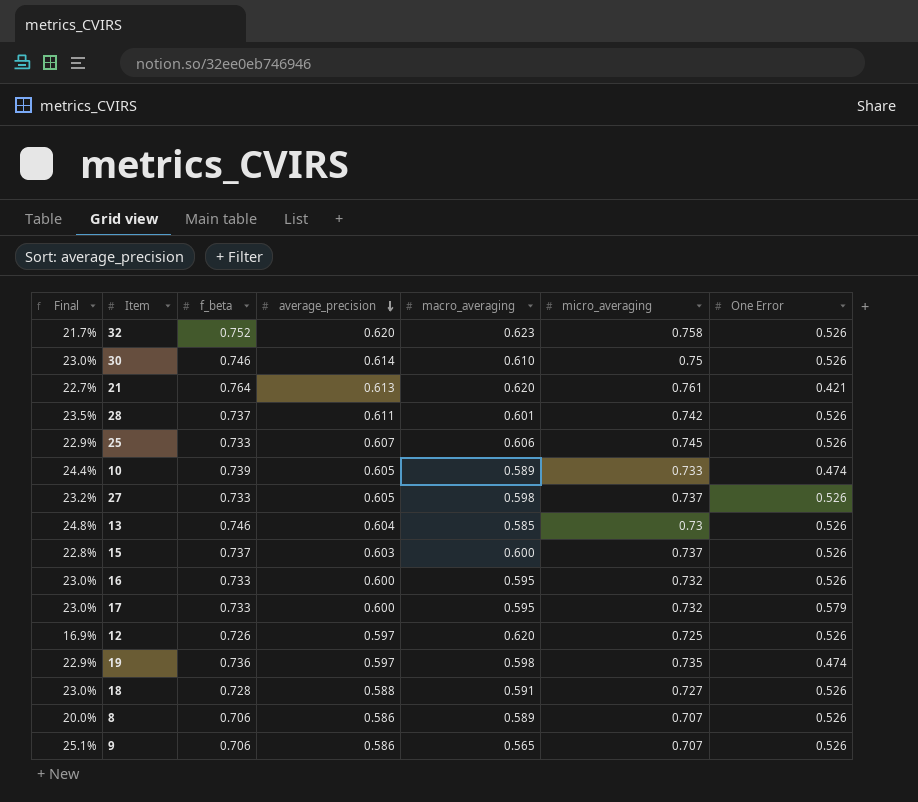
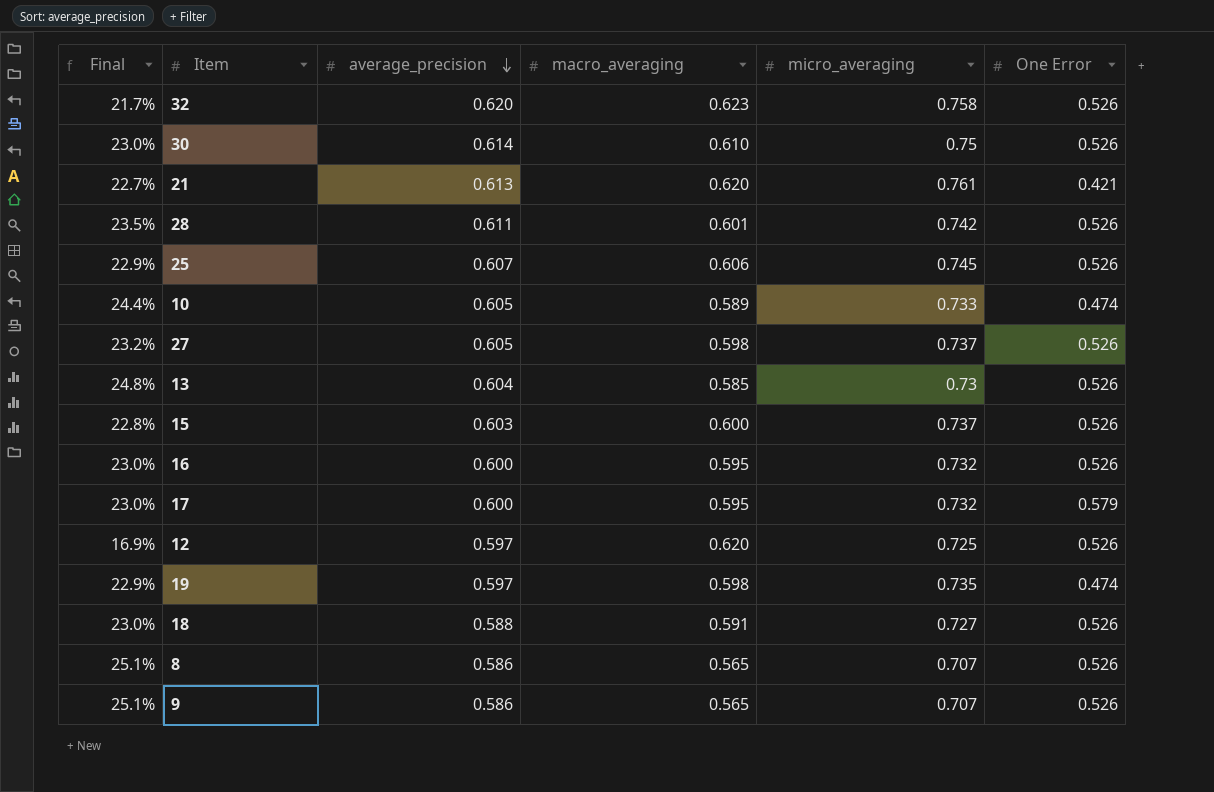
column f_beta | position: 3 -> none
8 | Final: 20.0% -> 25.1%
8 | macro_averaging: 0.589 -> 0.565

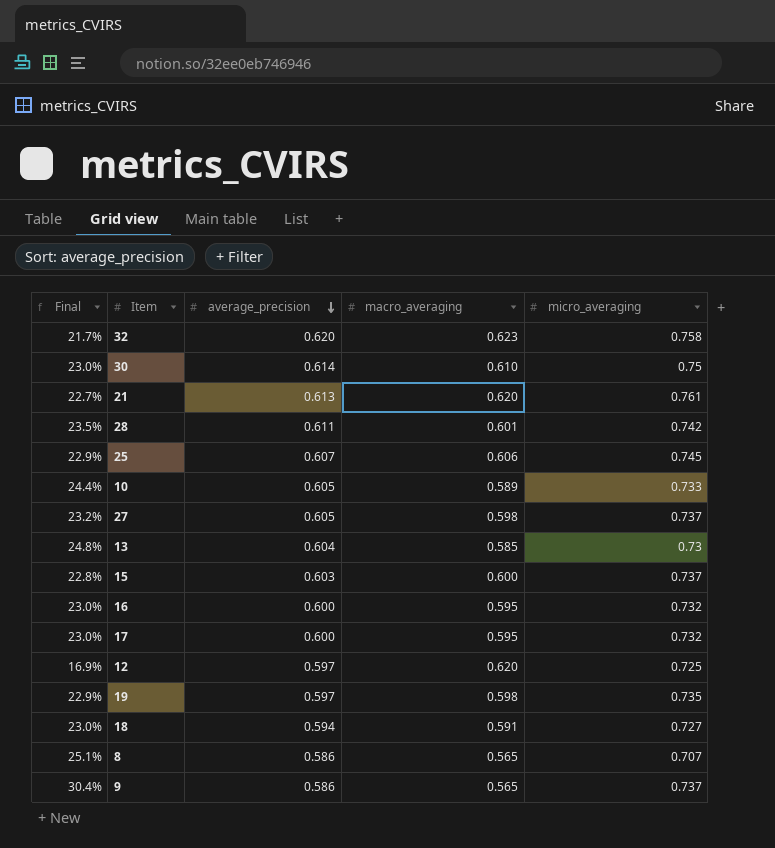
column One Error | position: 6 -> none
18 | average_precision: 0.588 -> 0.594
9 | Final: 25.1% -> 30.4%
9 | micro_averaging: 0.707 -> 0.737

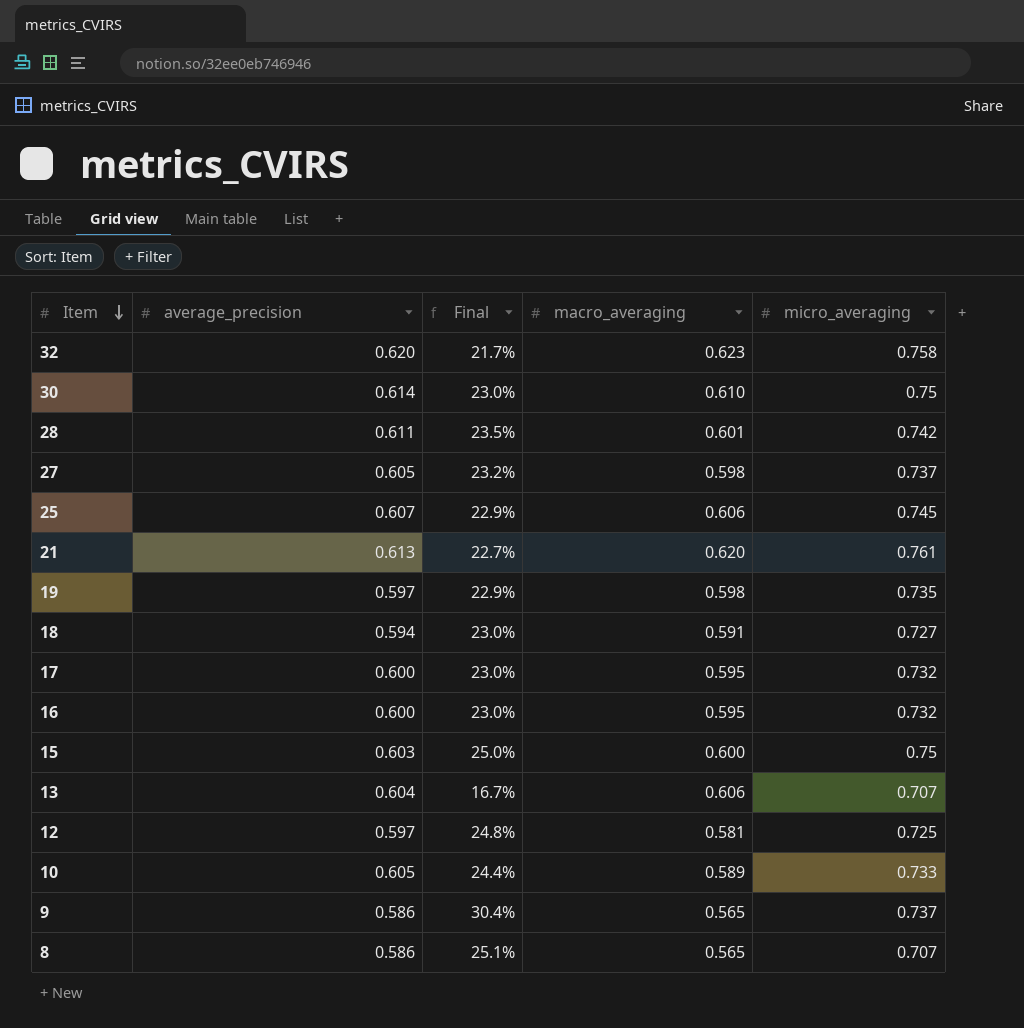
row order: average_precision descending -> Item descending
column Final | position: 1 -> 3
15 | Final: 22.8% -> 25.0%
15 | micro_averaging: 0.737 -> 0.75
13 | Final: 24.8% -> 16.7%
13 | macro_averaging: 0.585 -> 0.606
13 | micro_averaging: 0.73 -> 0.707
12 | Final: 16.9% -> 24.8%
12 | macro_averaging: 0.620 -> 0.581

